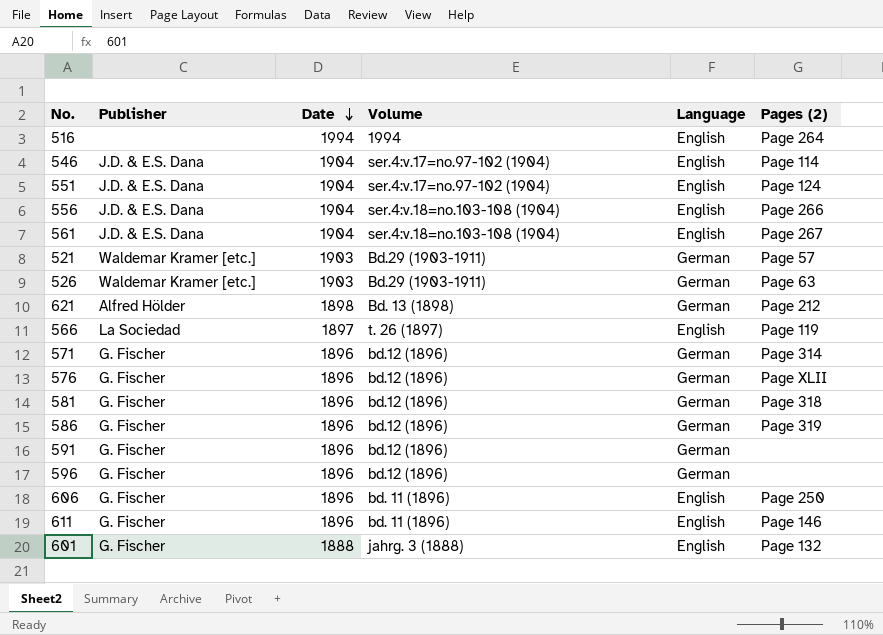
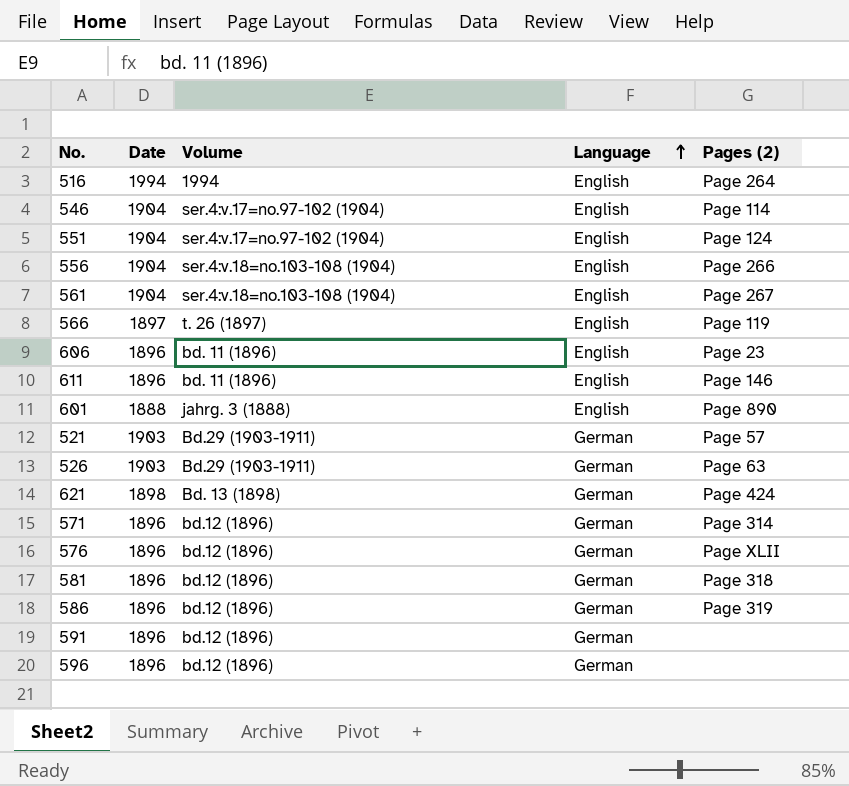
row order: Date descending -> Language ascending
column Publisher | position: 2 -> none
606 | Pages (2): Page 250 -> Page 23
601 | Pages (2): Page 132 -> Page 890
621 | Pages (2): Page 212 -> Page 424

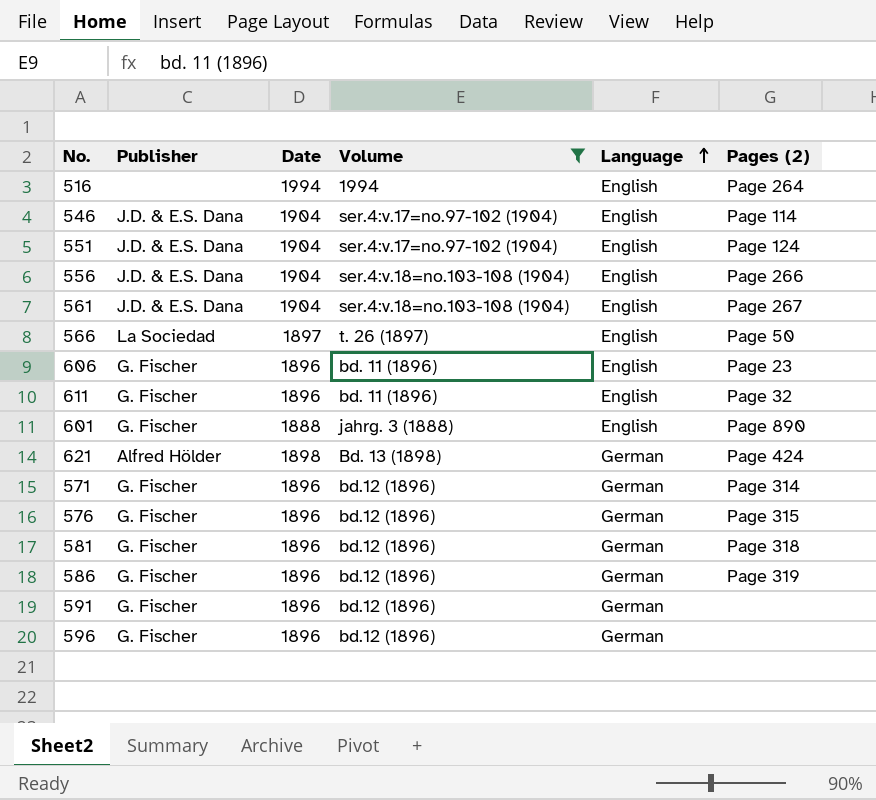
filter: none -> Volume != Bd.29 (1903-1911)
column Publisher | position: none -> 2
566 | Pages (2): Page 119 -> Page 50
611 | Pages (2): Page 146 -> Page 32
576 | Pages (2): Page XLII -> Page 315

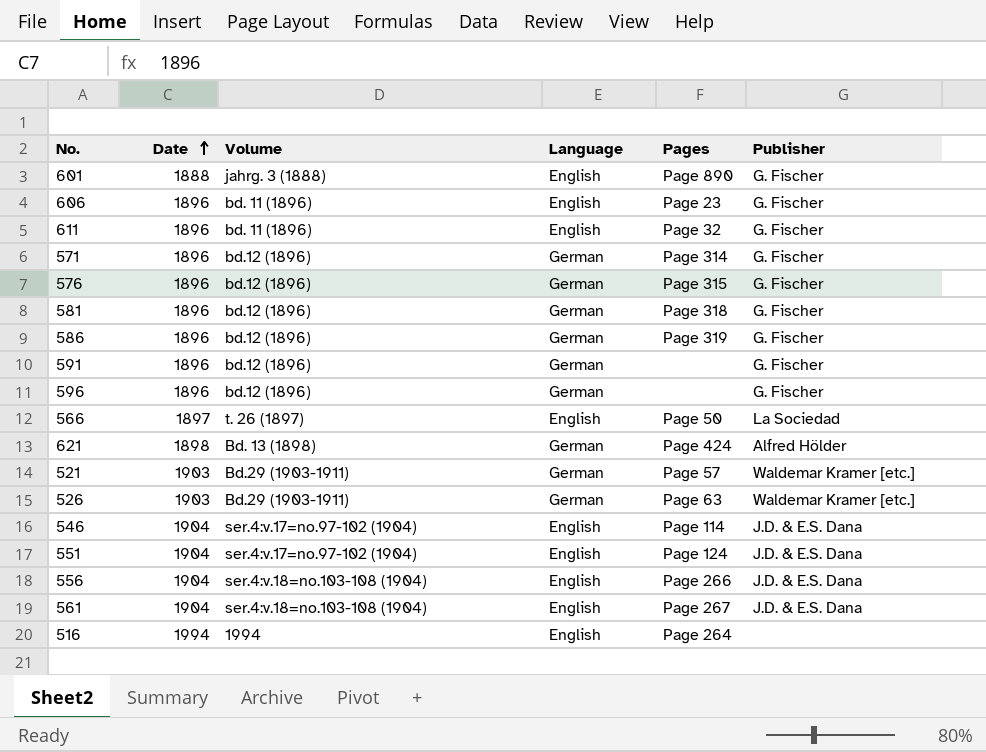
filter: Volume != Bd.29 (1903-1911) -> none
row order: Language ascending -> Date ascending
column name: Pages (2) -> Pages
column Publisher | position: 2 -> 6

